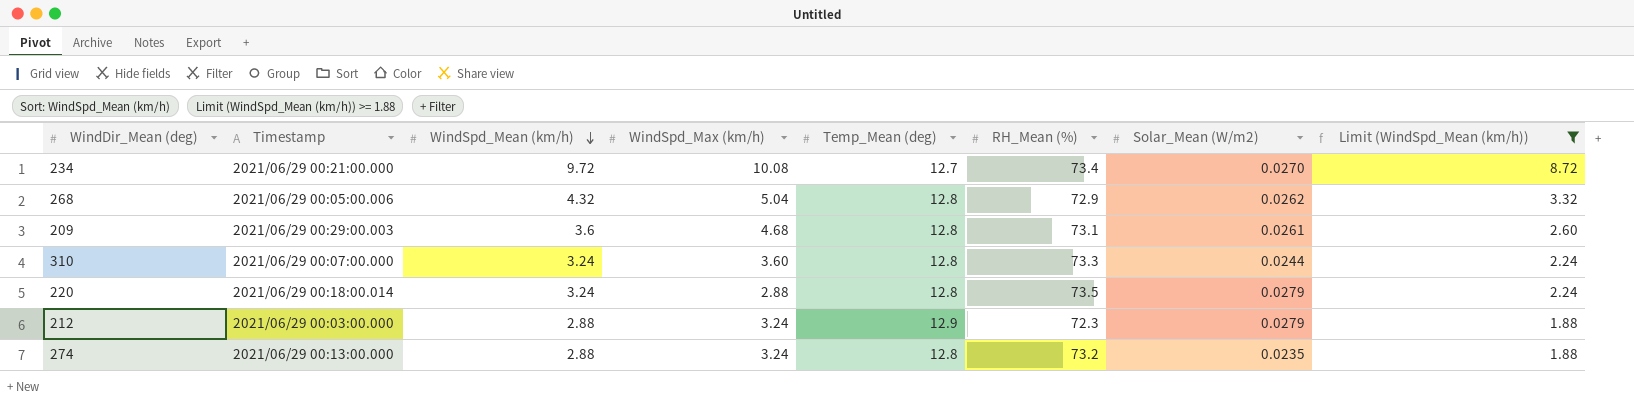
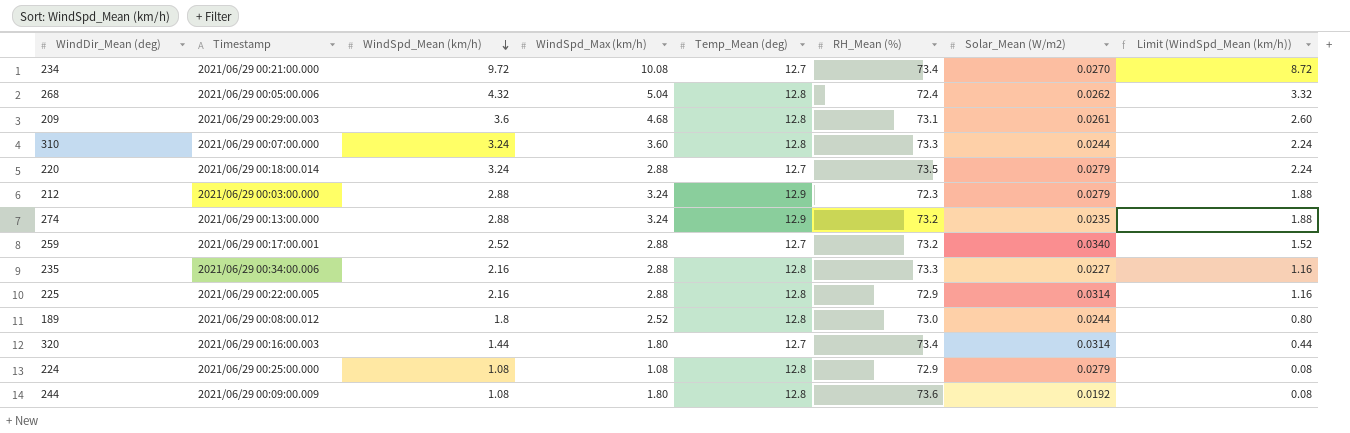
filter: Limit (WindSpd_Mean (km/h)) >= 1.88 -> none
268 | RH_Mean (%): 72.9 -> 72.4
220 | Temp_Mean (deg): 12.8 -> 12.7
274 | Temp_Mean (deg): 12.8 -> 12.9

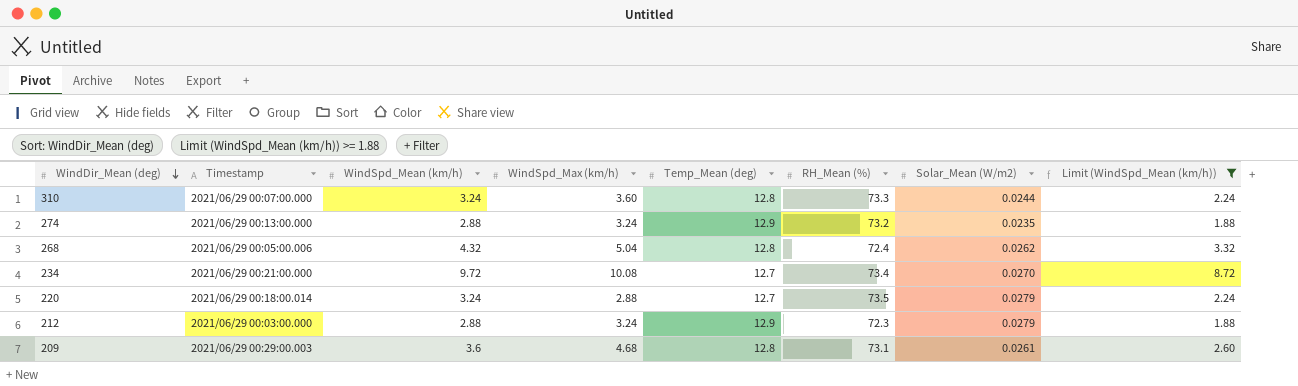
filter: none -> Limit (WindSpd_Mean (km/h)) >= 1.88
row order: WindSpd_Mean (km/h) descending -> WindDir_Mean (deg) descending

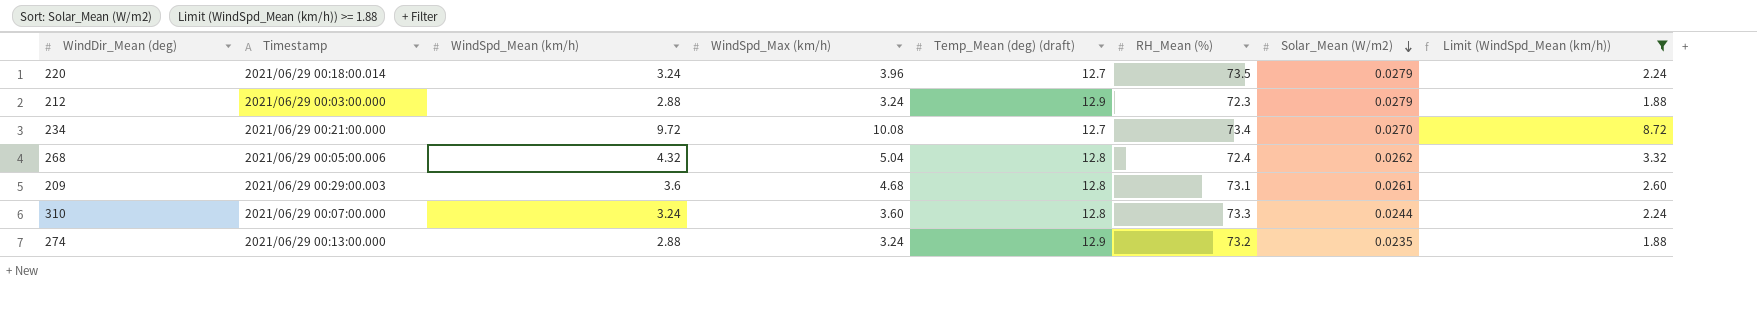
row order: WindDir_Mean (deg) descending -> Solar_Mean (W/m2) descending
column name: Temp_Mean (deg) -> Temp_Mean (deg) (draft)
220 | WindSpd_Max (km/h): 2.88 -> 3.96

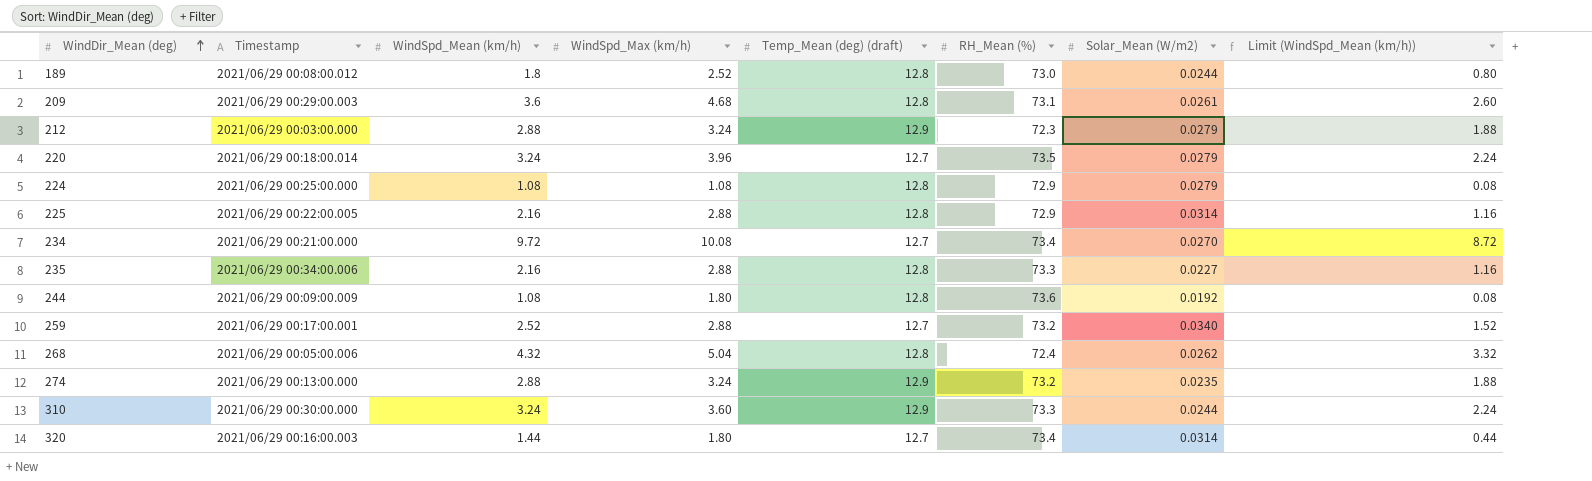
filter: Limit (WindSpd_Mean (km/h)) >= 1.88 -> none
row order: Solar_Mean (W/m2) descending -> WindDir_Mean (deg) ascending
310 | Timestamp: 2021/06/29 00:07:00.000 -> 2021/06/29 00:30:00.000
310 | Temp_Mean (deg) (draft): 12.8 -> 12.9

